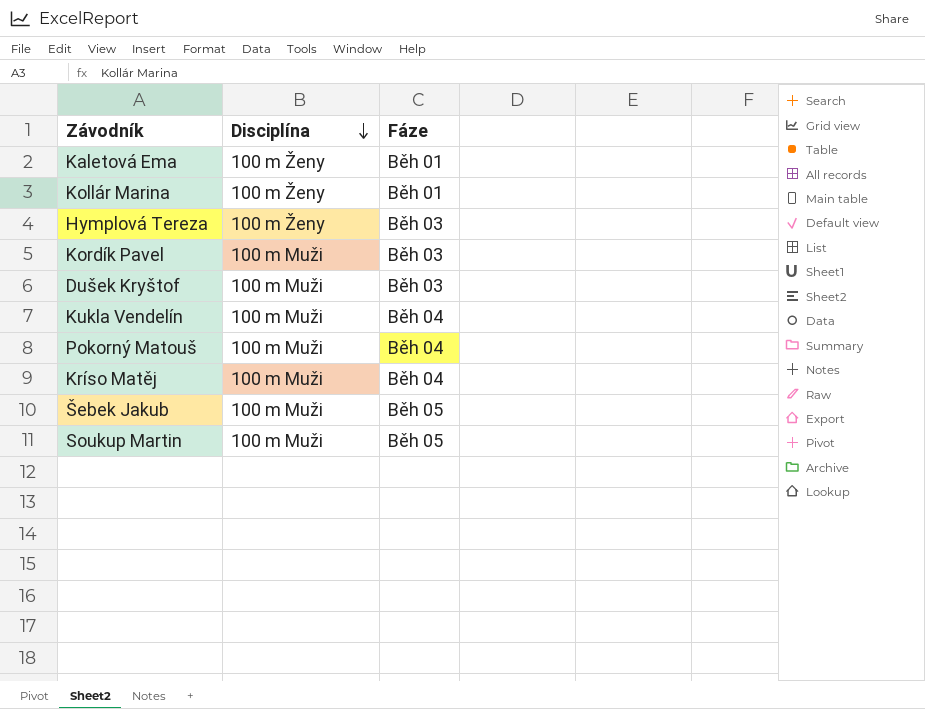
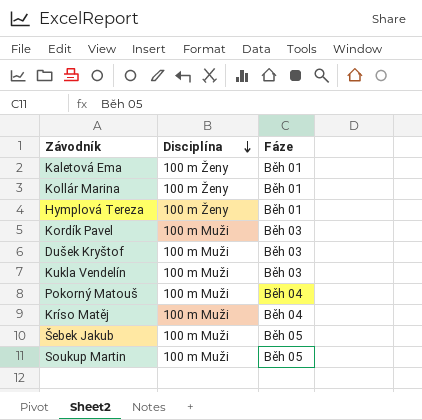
Hymplová Tereza | Fáze: Běh 03 -> Běh 01
Kukla Vendelín | Fáze: Běh 04 -> Běh 03

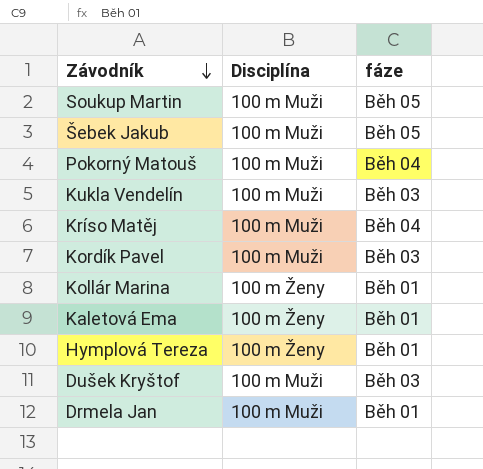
row order: Disciplína descending -> Závodník descending
column name: Fáze -> fáze
row Drmela Jan: none -> 100 m Muži | Běh 01

